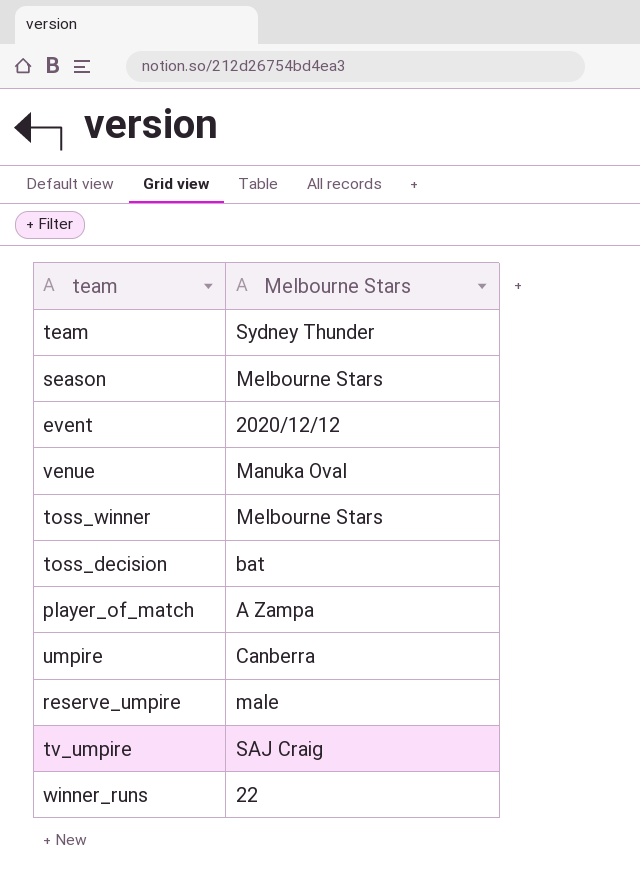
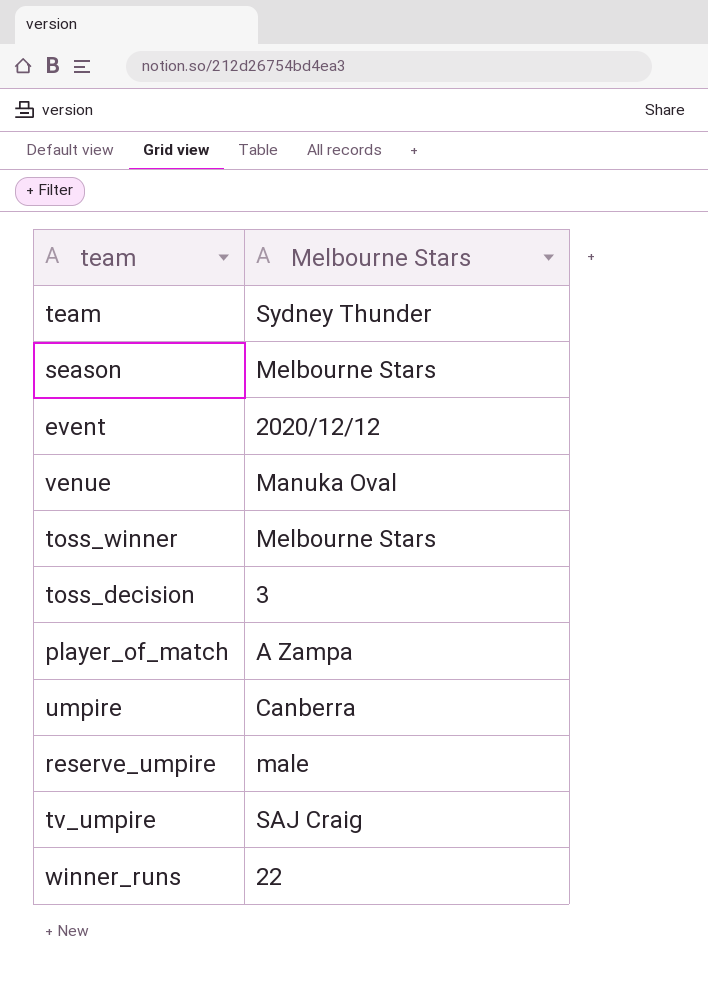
toss_decision | Melbourne Stars: bat -> 3

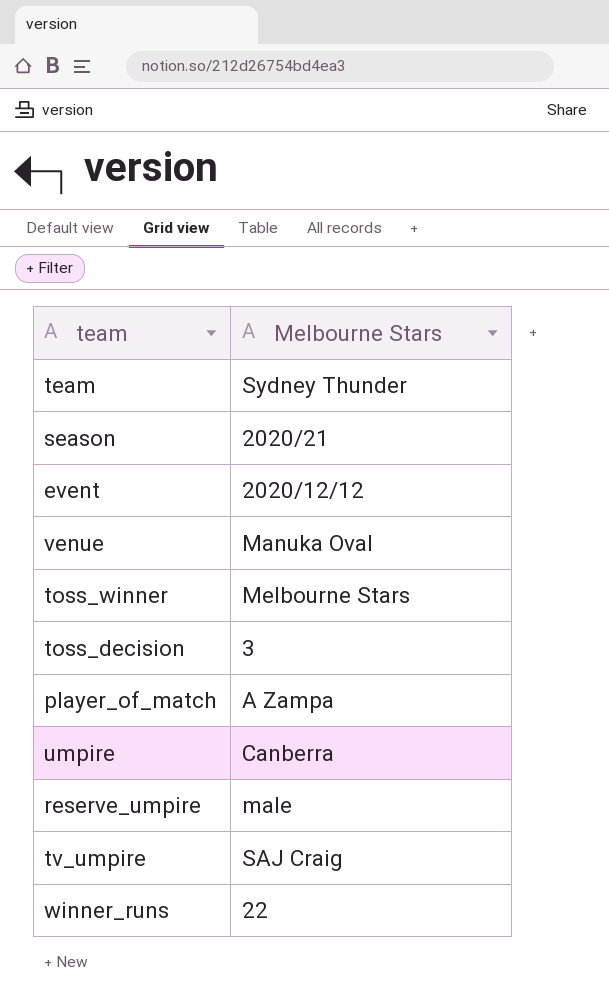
season | Melbourne Stars: Melbourne Stars -> 2020/21

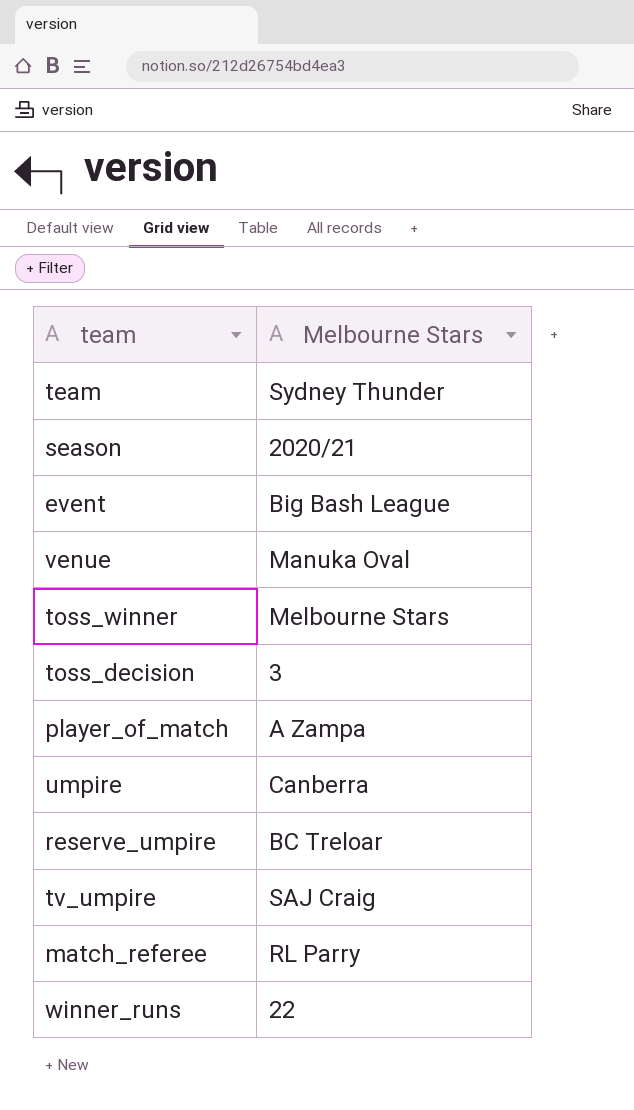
event | Melbourne Stars: 2020/12/12 -> Big Bash League
reserve_umpire | Melbourne Stars: male -> BC Treloar
row match_referee: none -> RL Parry

